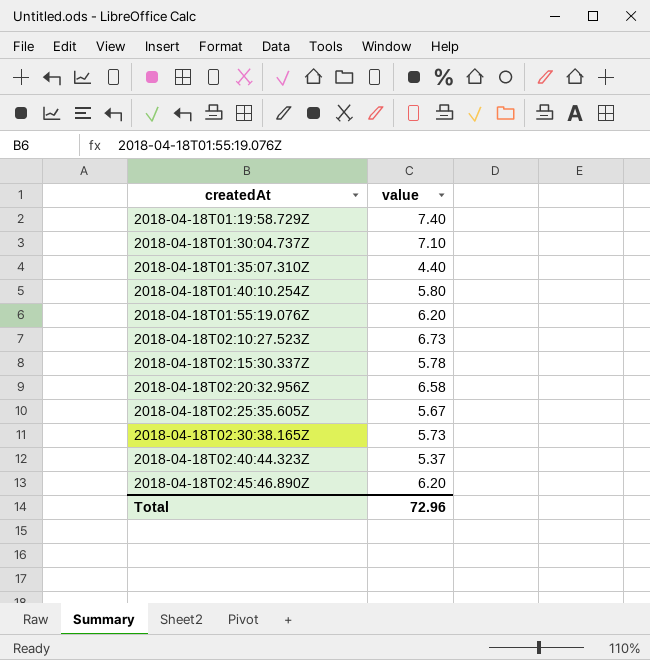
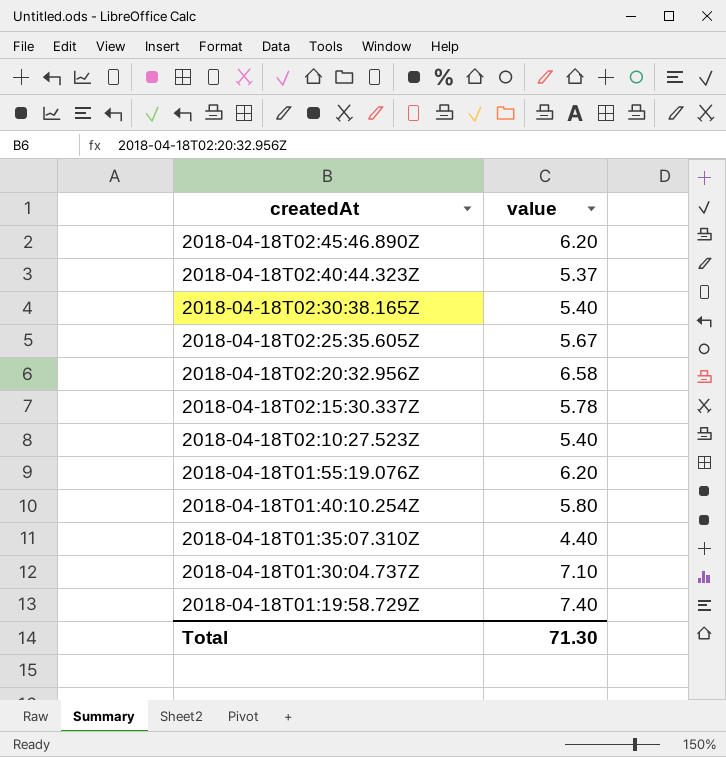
row order: createdAt ascending -> createdAt descending
2018-04-18T02:30:38.165Z | value: 5.73 -> 5.40
2018-04-18T02:10:27.523Z | value: 6.73 -> 5.40
Total | value: 72.96 -> 71.30

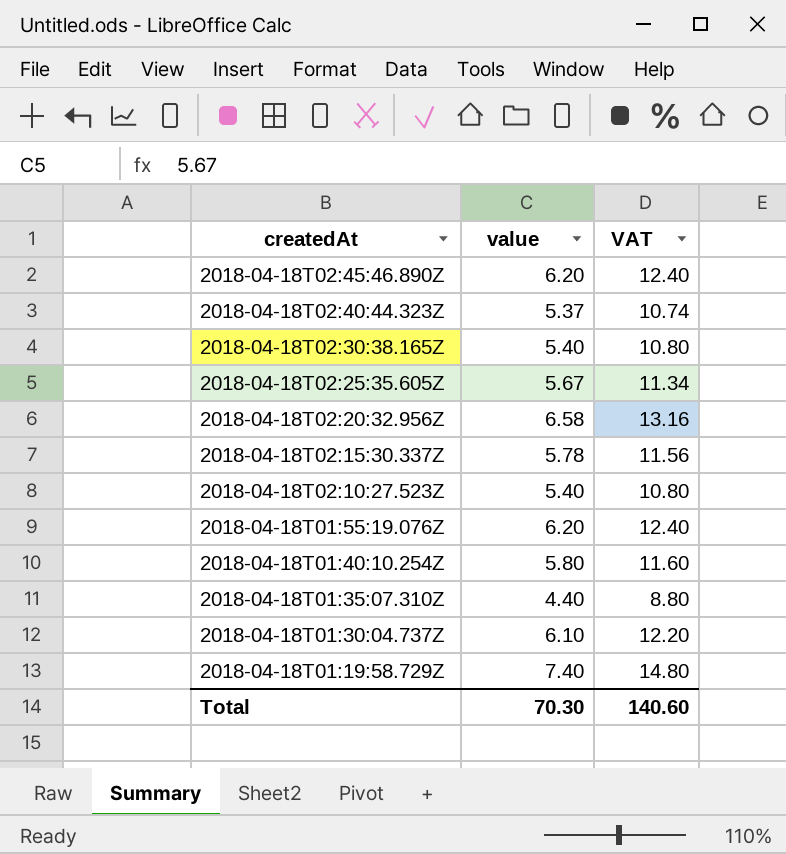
column VAT | formula: none -> [value] * 2
2018-04-18T01:30:04.737Z | value: 7.10 -> 6.10
Total | value: 71.30 -> 70.30

